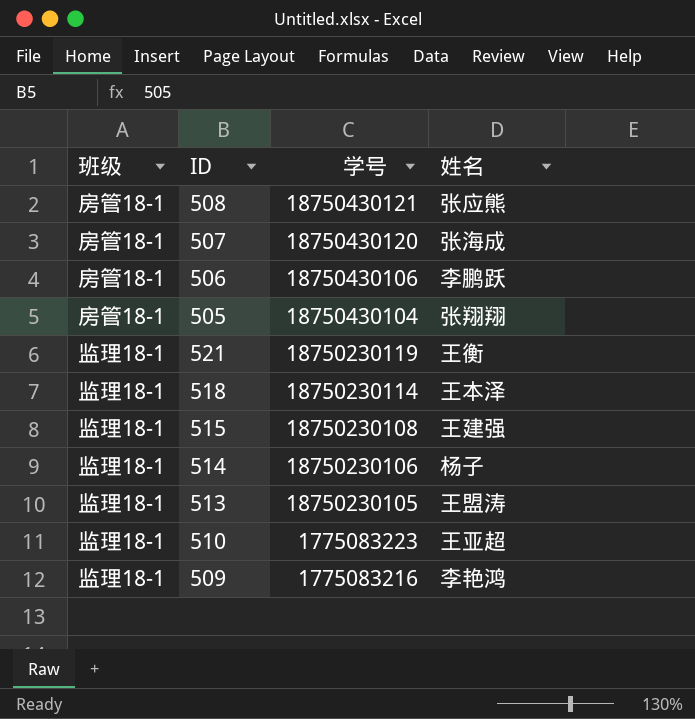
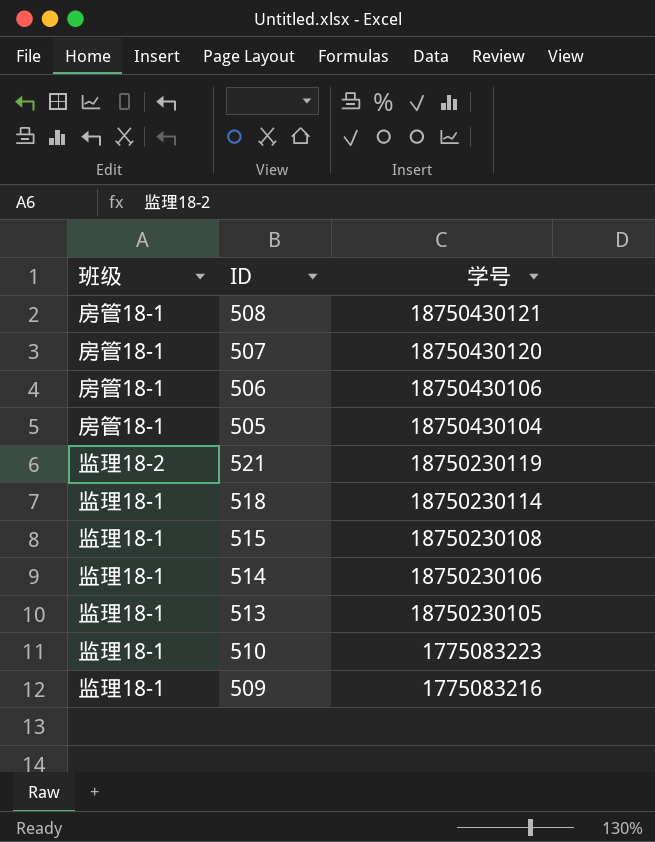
column 姓名 | position: 4 -> none
521 | 班级: 监理18-1 -> 监理18-2

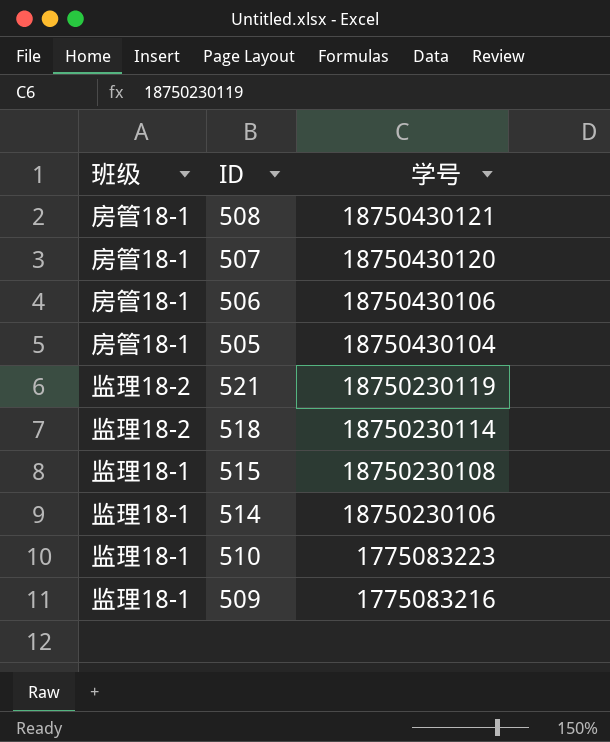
row 513: 监理18-1 | 18750230105 -> none
518 | 班级: 监理18-1 -> 监理18-2

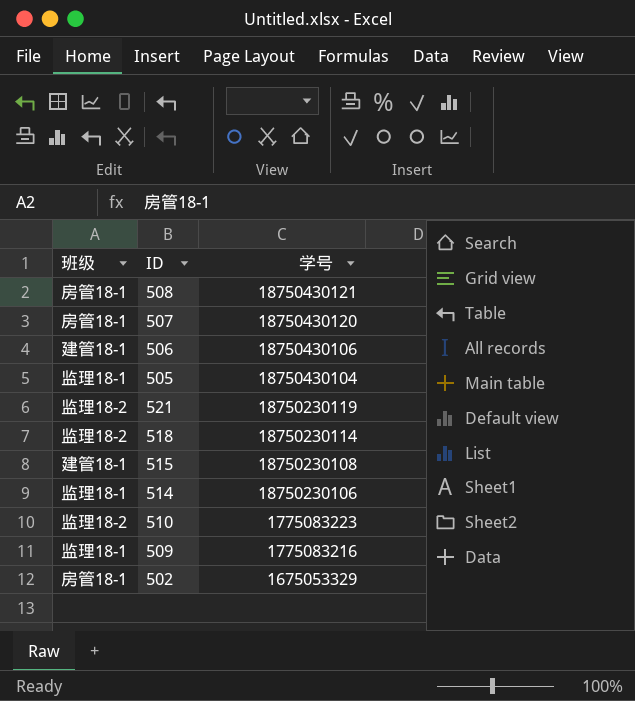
506 | 班级: 房管18-1 -> 建管18-1
505 | 班级: 房管18-1 -> 监理18-1
515 | 班级: 监理18-1 -> 建管18-1
510 | 班级: 监理18-1 -> 监理18-2
row 502: none -> 房管18-1 | 1675053329

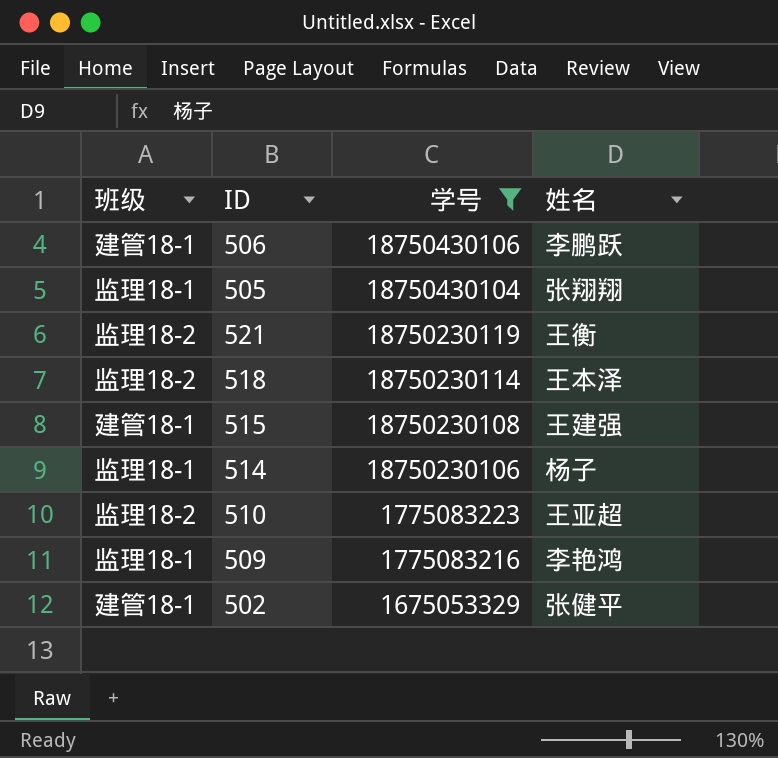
filter: none -> 学号 <= 18750430106
column 姓名 | position: none -> 4
502 | 班级: 房管18-1 -> 建管18-1

